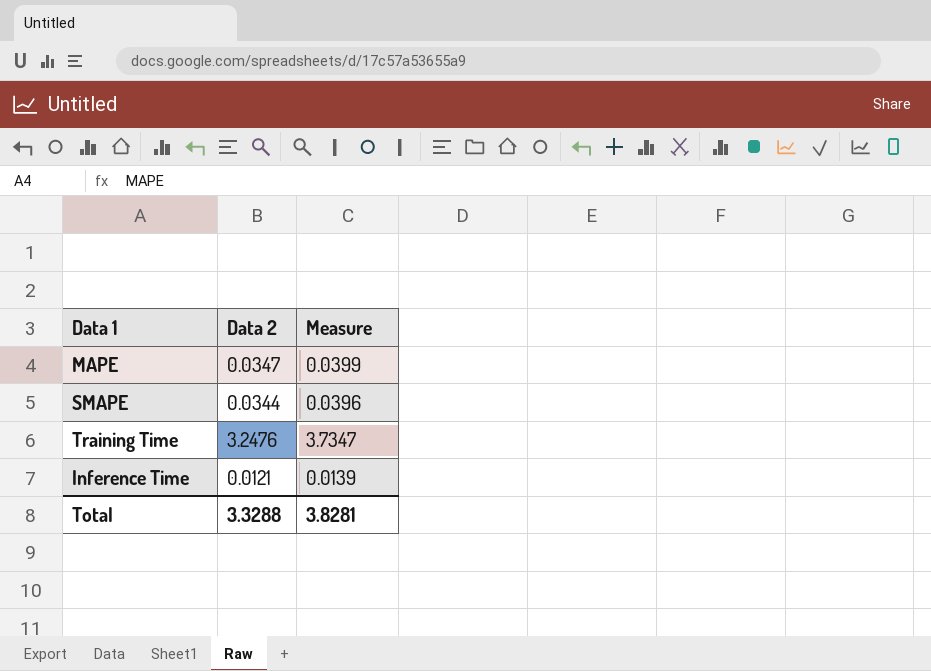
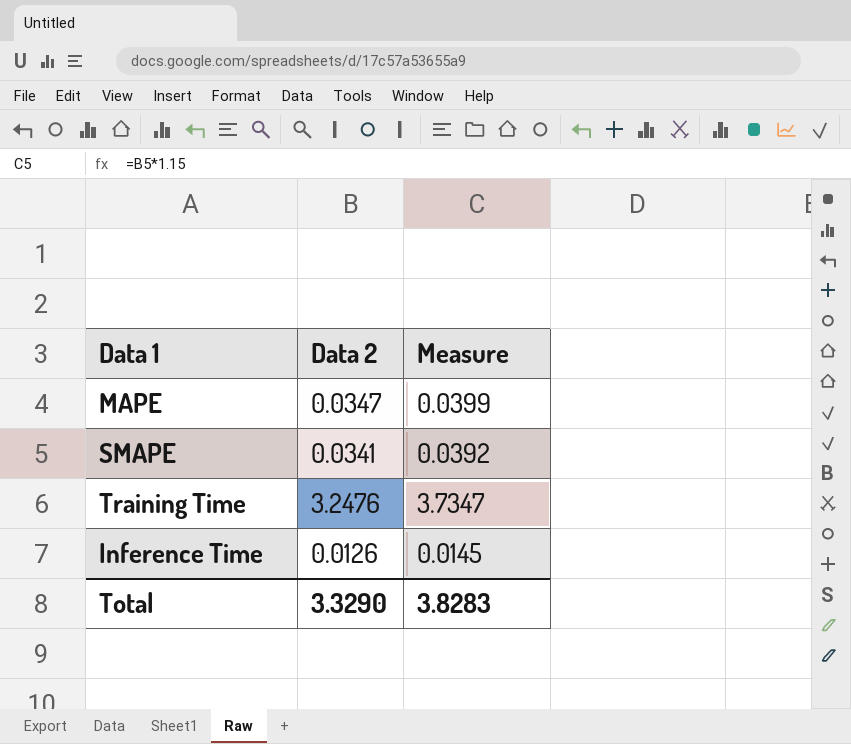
SMAPE | Data 2: 0.0344 -> 0.0341
SMAPE | Measure: 0.0396 -> 0.0392
Inference Time | Data 2: 0.0121 -> 0.0126
Inference Time | Measure: 0.0139 -> 0.0145
Total | Data 2: 3.3288 -> 3.3290
Total | Measure: 3.8281 -> 3.8283

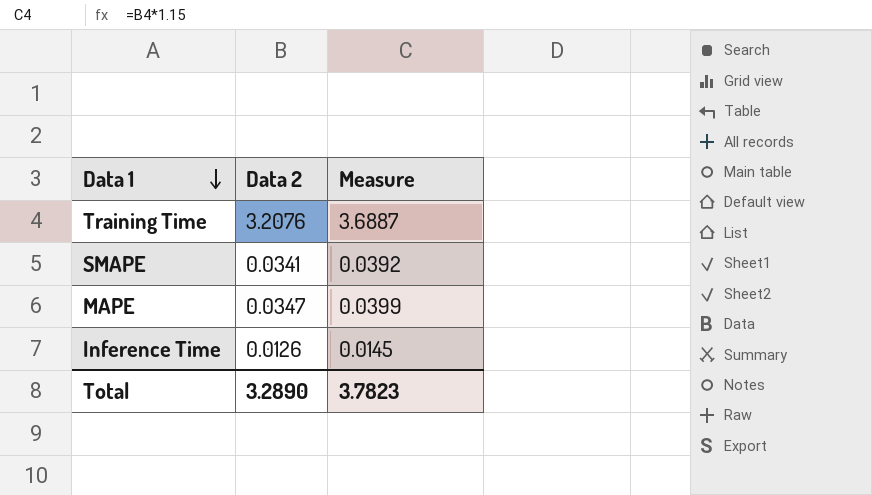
row order: none -> Data 1 descending
Training Time | Data 2: 3.2476 -> 3.2076
Training Time | Measure: 3.7347 -> 3.6887
Total | Data 2: 3.3290 -> 3.2890
Total | Measure: 3.8283 -> 3.7823

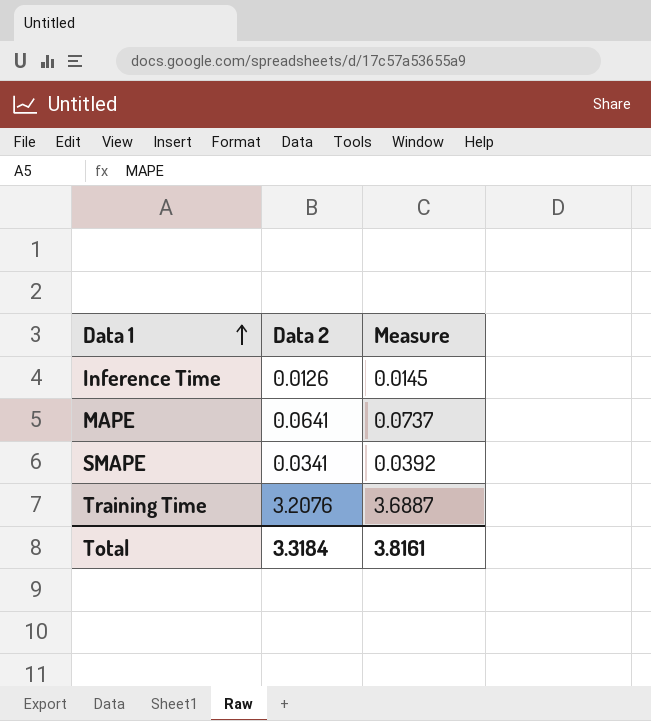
row order: Data 1 descending -> Data 1 ascending
MAPE | Data 2: 0.0347 -> 0.0641
MAPE | Measure: 0.0399 -> 0.0737
Total | Data 2: 3.2890 -> 3.3184
Total | Measure: 3.7823 -> 3.8161

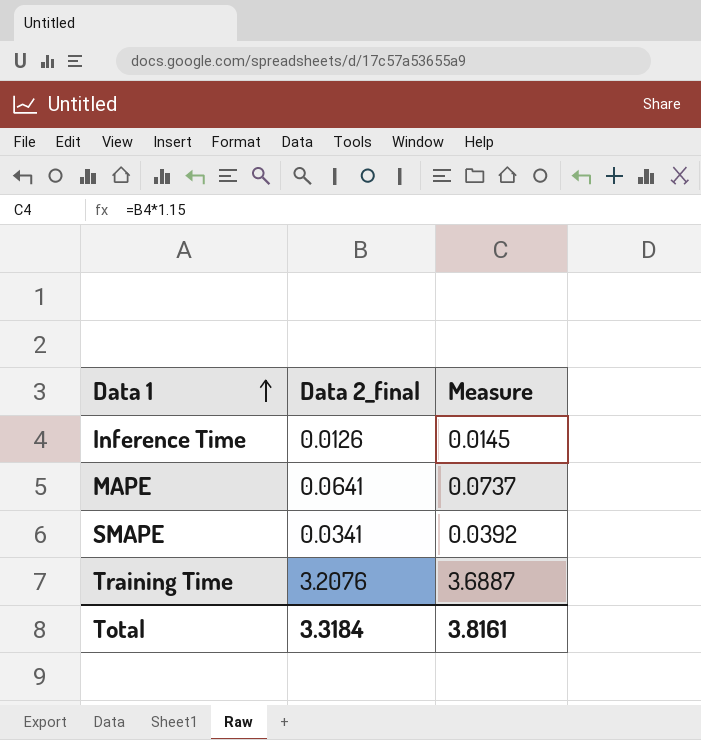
column name: Data 2 -> Data 2_final

